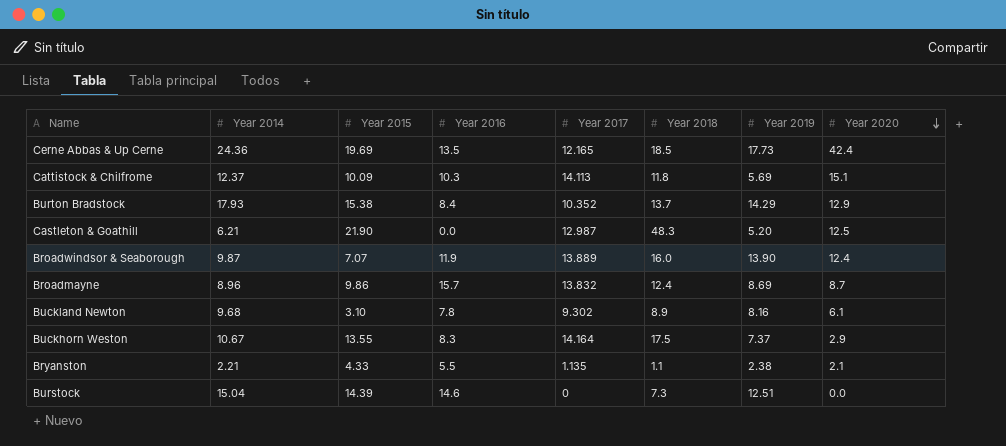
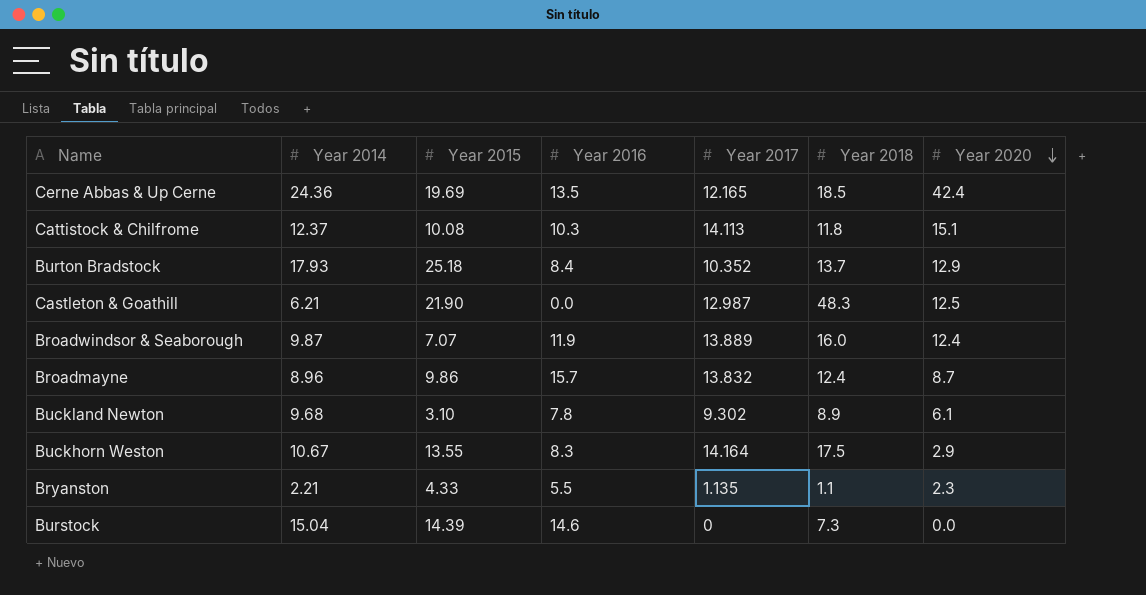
column Year 2019 | position: 7 -> none
Cattistock & Chilfrome | Year 2015: 10.09 -> 10.08
Burton Bradstock | Year 2015: 15.38 -> 25.18
Bryanston | Year 2020: 2.1 -> 2.3

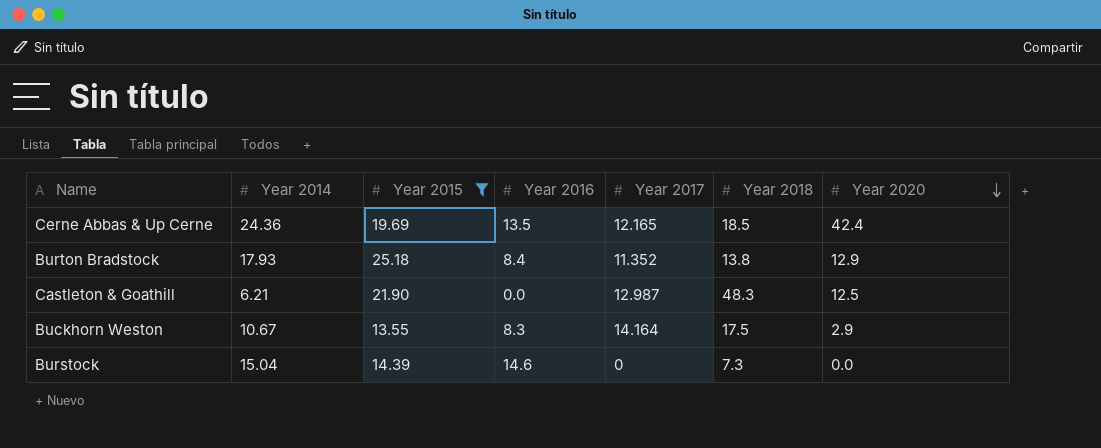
filter: none -> Year 2015 >= 13.55
Burton Bradstock | Year 2017: 10.352 -> 11.352
Burton Bradstock | Year 2018: 13.7 -> 13.8

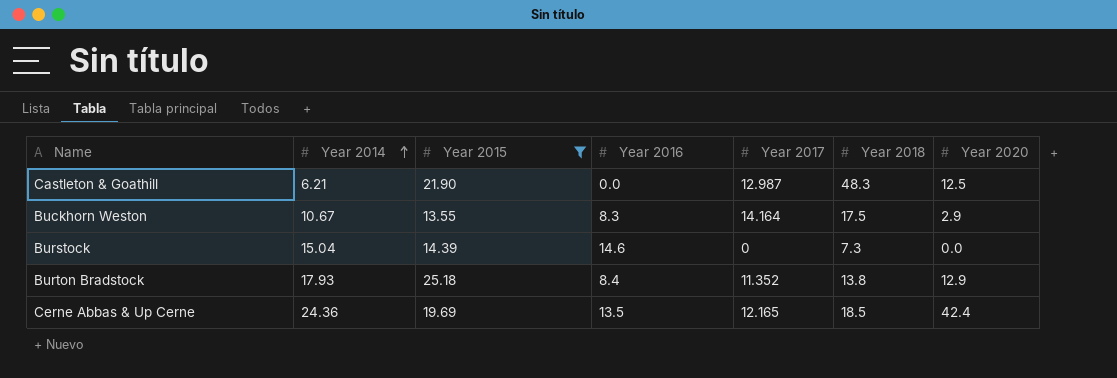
row order: Year 2020 descending -> Year 2014 ascending

